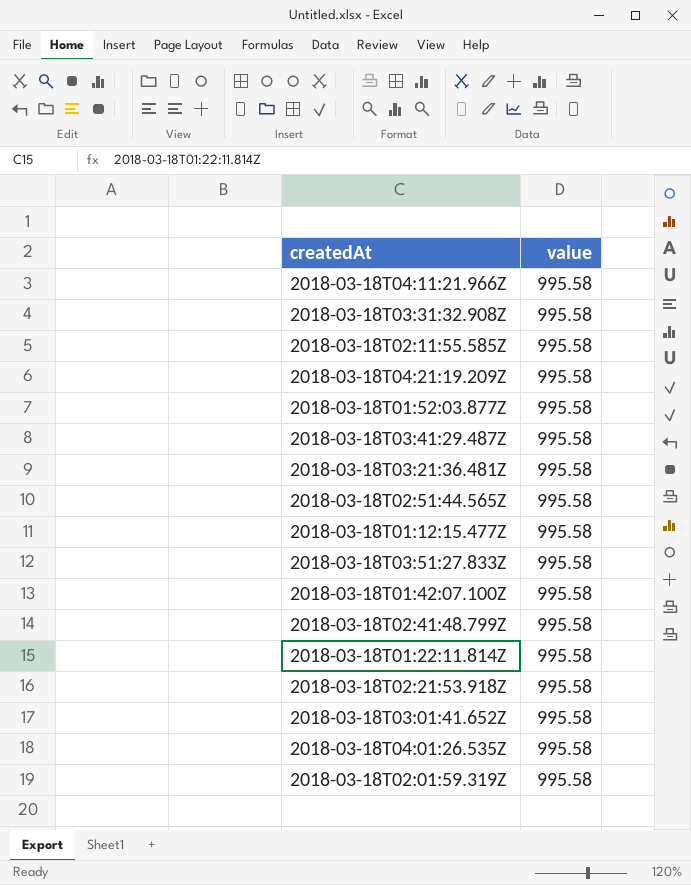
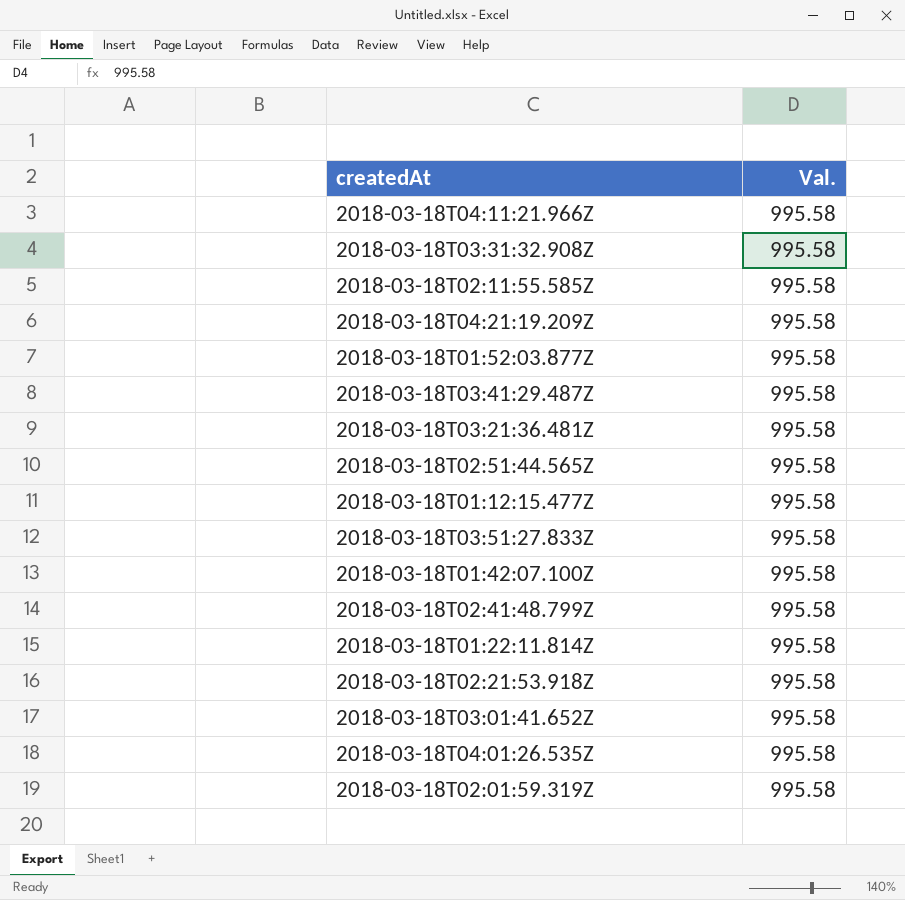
column name: value -> Val.

